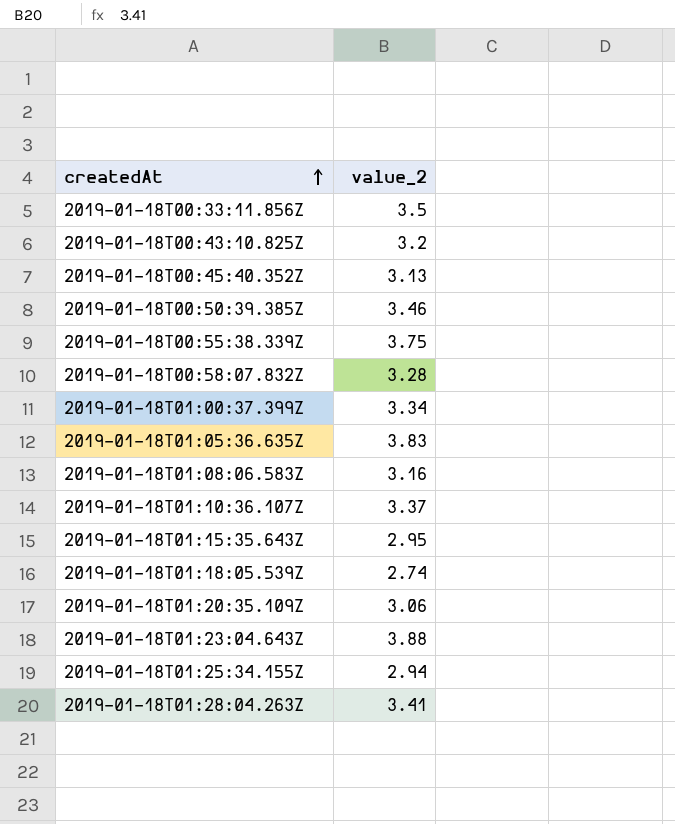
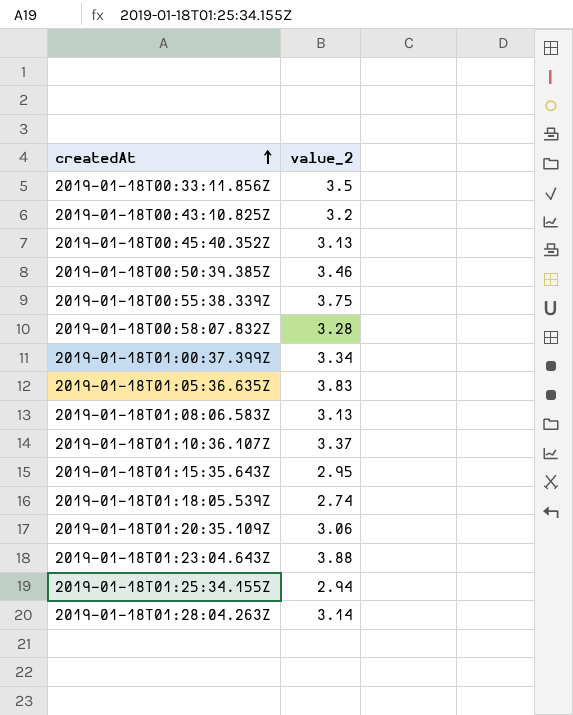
2019-01-18T01:08:06.583Z | value_2: 3.16 -> 3.13
2019-01-18T01:28:04.263Z | value_2: 3.41 -> 3.14

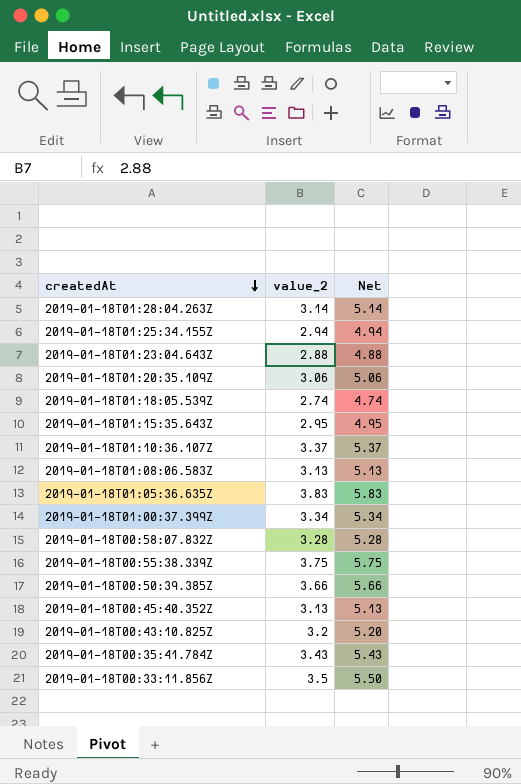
row order: createdAt ascending -> createdAt descending
column Net | formula: none -> [value_2] + 2
2019-01-18T01:23:04.643Z | value_2: 3.88 -> 2.88
2019-01-18T00:50:39.385Z | value_2: 3.46 -> 3.66
row 2019-01-18T00:35:41.784Z: none -> 3.43 | 5.43

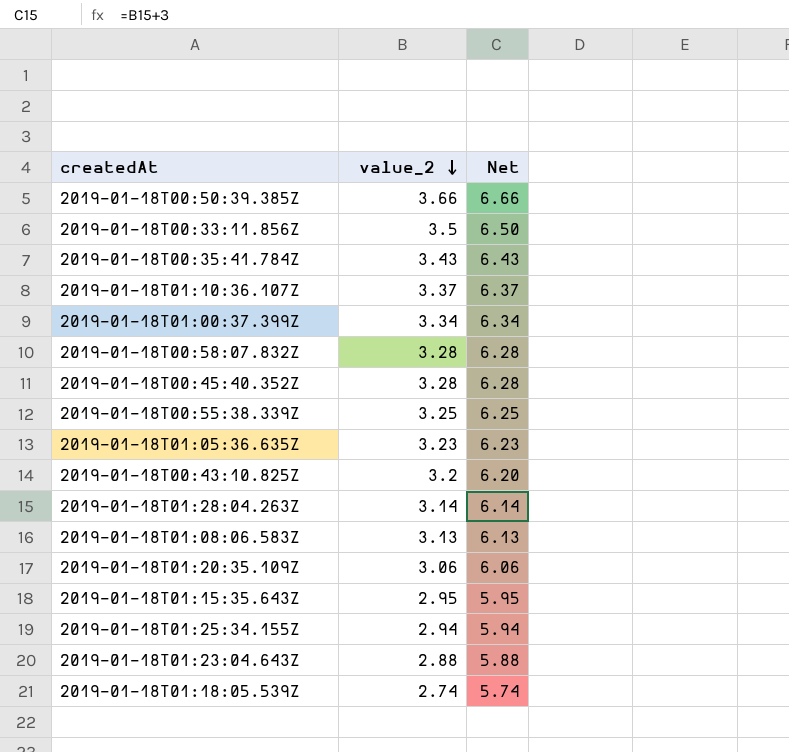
row order: createdAt descending -> value_2 descending
column Net | formula: [value_2] + 2 -> [value_2] + 3
2019-01-18T00:45:40.352Z | value_2: 3.13 -> 3.28
2019-01-18T00:55:38.339Z | value_2: 3.75 -> 3.25
2019-01-18T01:05:36.635Z | value_2: 3.83 -> 3.23

